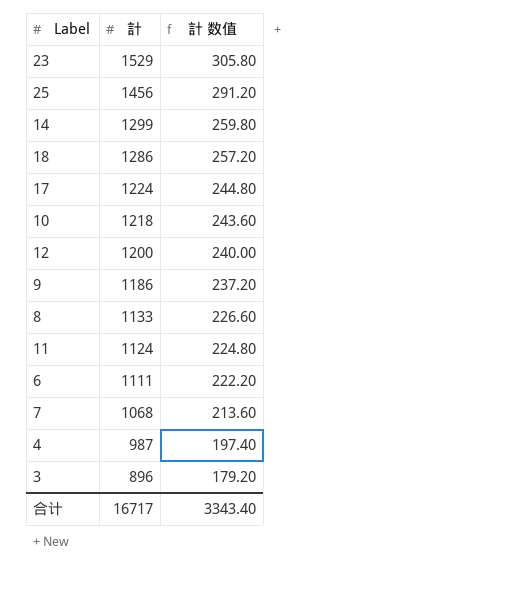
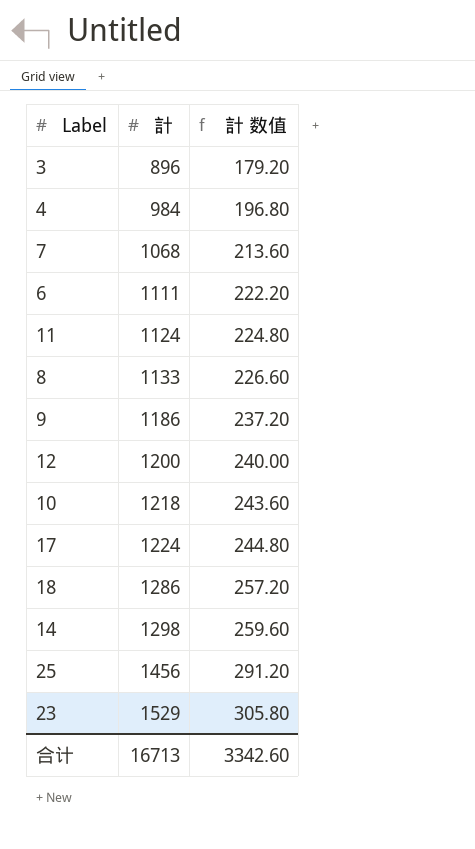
row order: 計 descending -> 計 ascending
4 | 計: 987 -> 984
4 | 計 数值: 197.40 -> 196.80
14 | 計: 1299 -> 1298
14 | 計 数值: 259.80 -> 259.60
合计 | 計: 16717 -> 16713
合计 | 計 数值: 3343.40 -> 3342.60

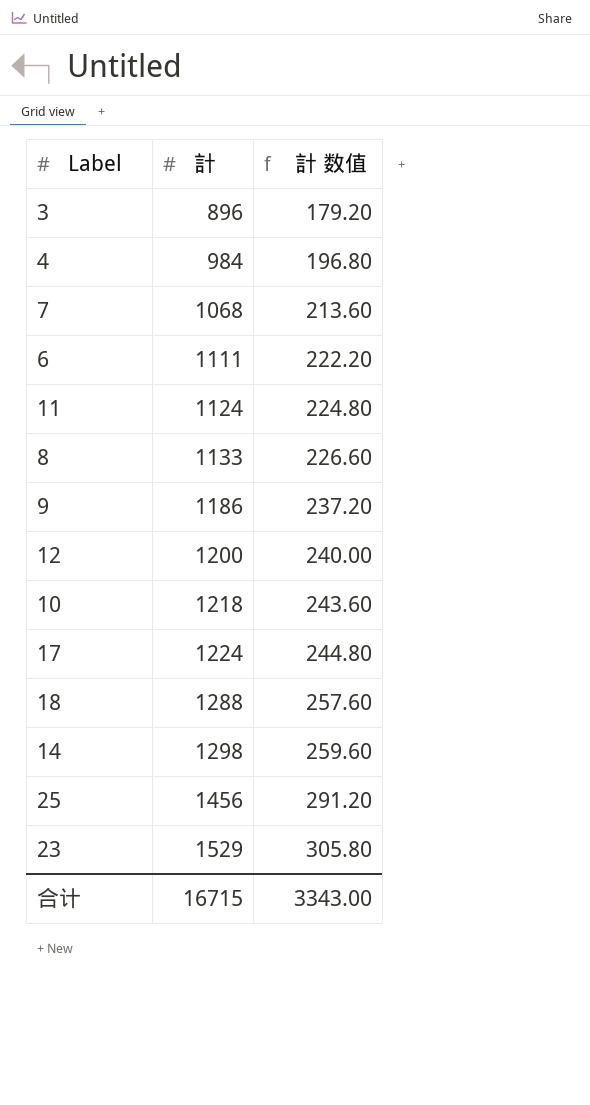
18 | 計: 1286 -> 1288
18 | 計 数值: 257.20 -> 257.60
合计 | 計: 16713 -> 16715
合计 | 計 数值: 3342.60 -> 3343.00

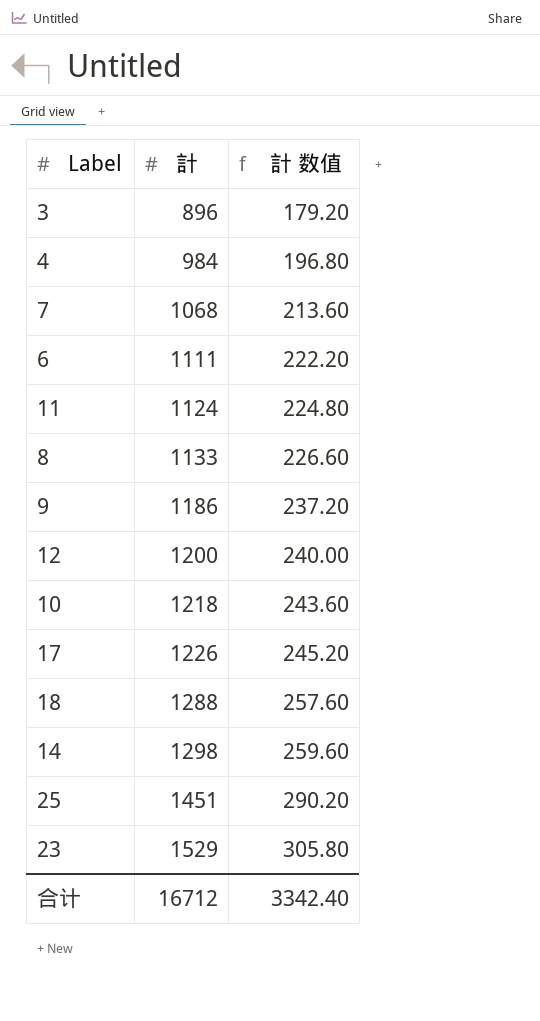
17 | 計: 1224 -> 1226
17 | 計 数值: 244.80 -> 245.20
25 | 計: 1456 -> 1451
25 | 計 数值: 291.20 -> 290.20
合计 | 計: 16715 -> 16712
合计 | 計 数值: 3343.00 -> 3342.40

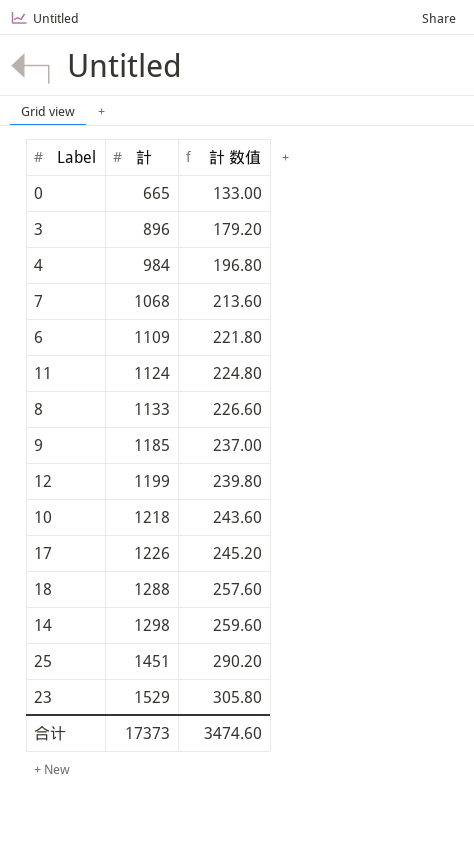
row 0: none -> 665 | 133.00
6 | 計: 1111 -> 1109
6 | 計 数值: 222.20 -> 221.80
9 | 計: 1186 -> 1185
9 | 計 数值: 237.20 -> 237.00
12 | 計: 1200 -> 1199
12 | 計 数值: 240.00 -> 239.80
合计 | 計: 16712 -> 17373
合计 | 計 数值: 3342.40 -> 3474.60

